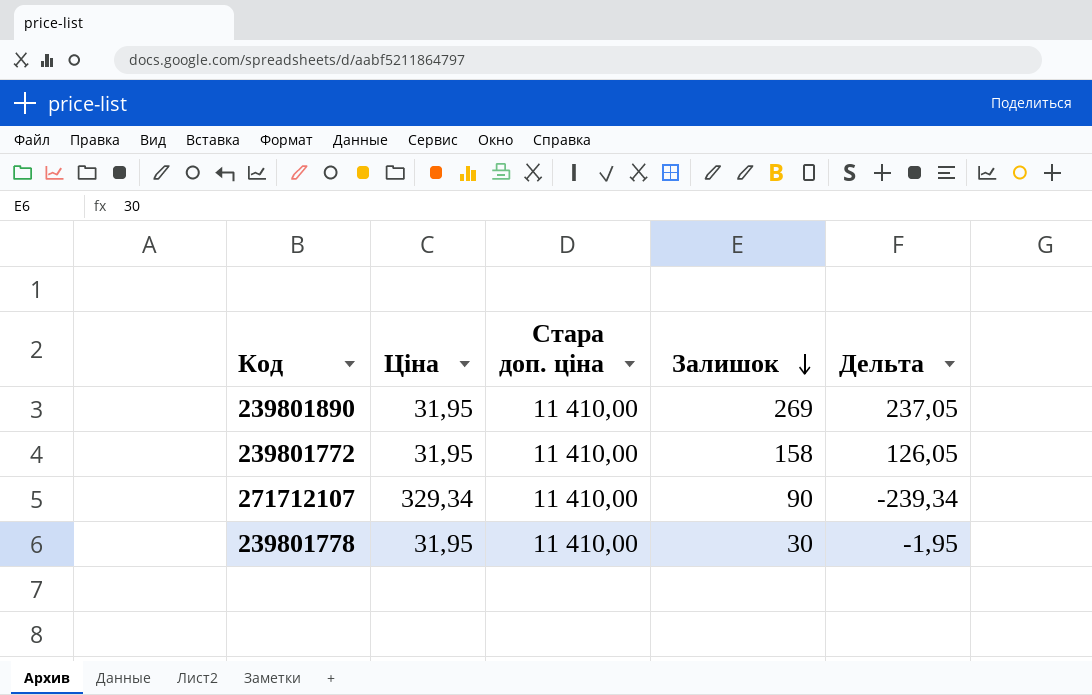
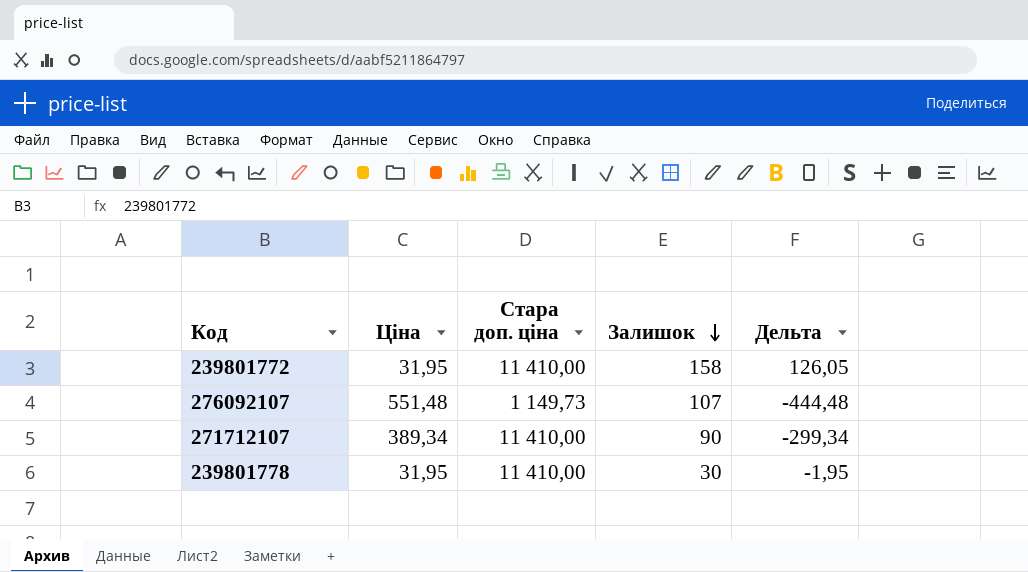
row 239801890: 31,95 | 11 410,00 | 269 | 237,05 -> none
row 276092107: none -> 551,48 | 1 149,73 | 107 | -444,48
271712107 | Ціна: 329,34 -> 389,34
271712107 | Дельта: -239,34 -> -299,34

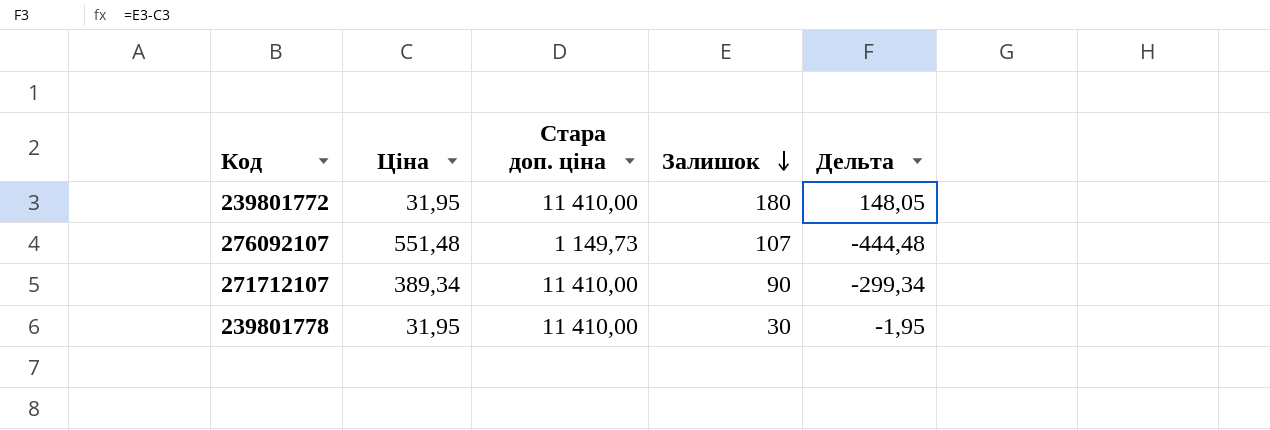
239801772 | Залишок: 158 -> 180
239801772 | Дельта: 126,05 -> 148,05

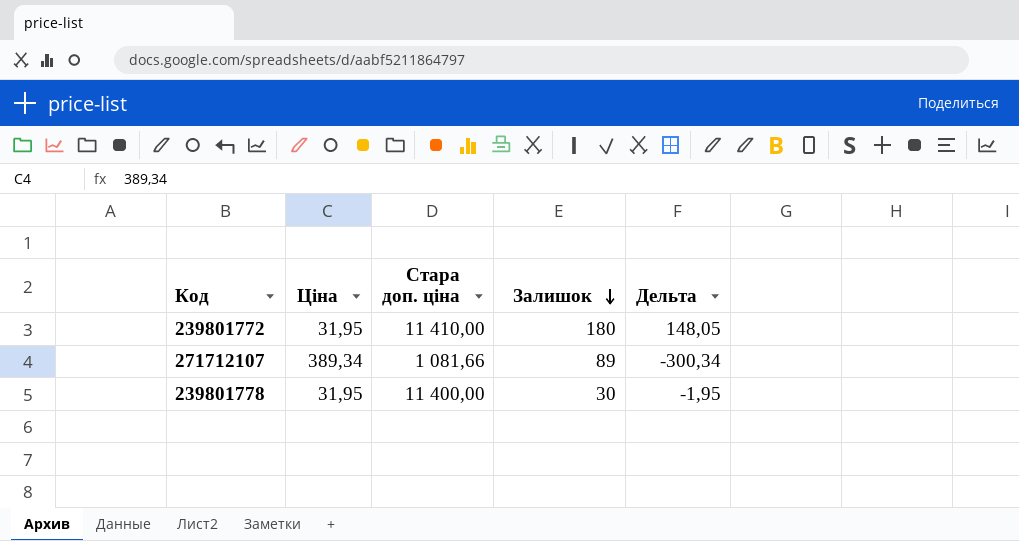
row 276092107: 551,48 | 1 149,73 | 107 | -444,48 -> none
271712107 | Стара доп. ціна: 11 410,00 -> 1 081,66
271712107 | Залишок: 90 -> 89
271712107 | Дельта: -299,34 -> -300,34
239801778 | Стара доп. ціна: 11 410,00 -> 11 400,00

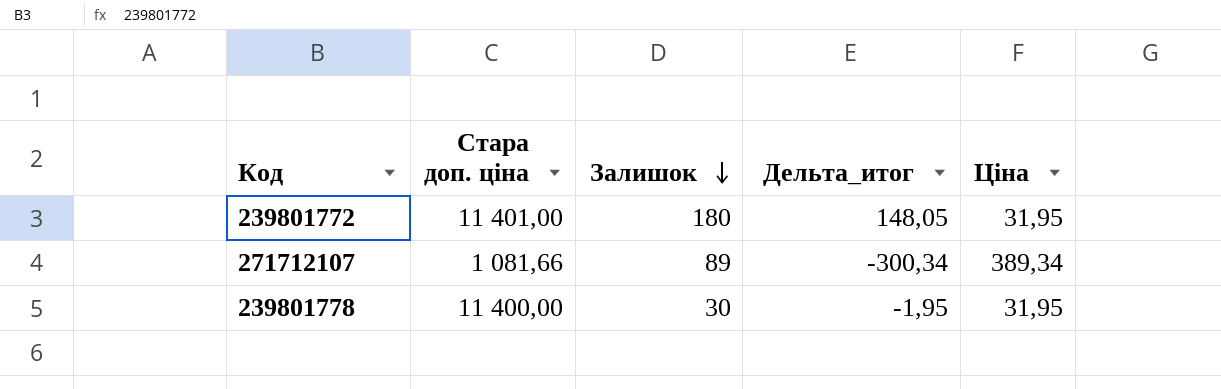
column name: Дельта -> Дельта_итог
column Ціна | position: 2 -> 5
239801772 | Стара доп. ціна: 11 410,00 -> 11 401,00

